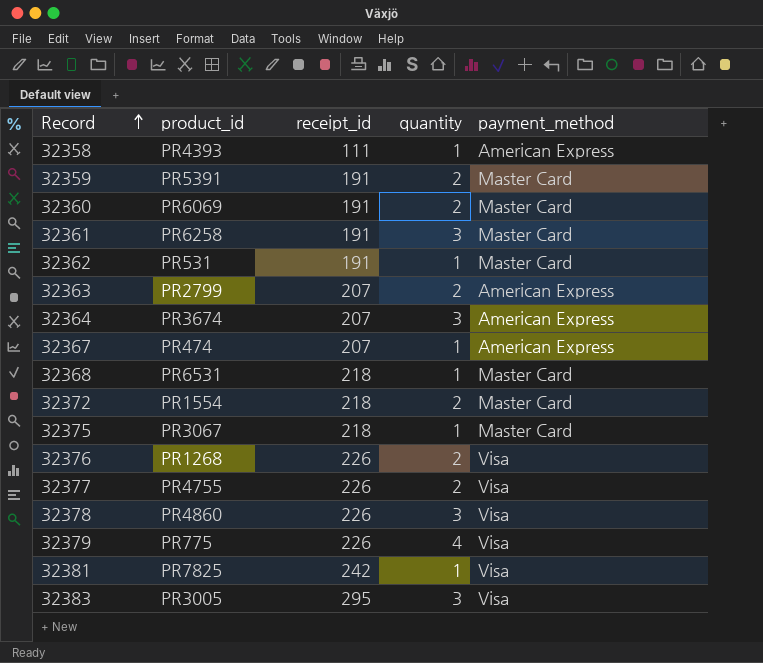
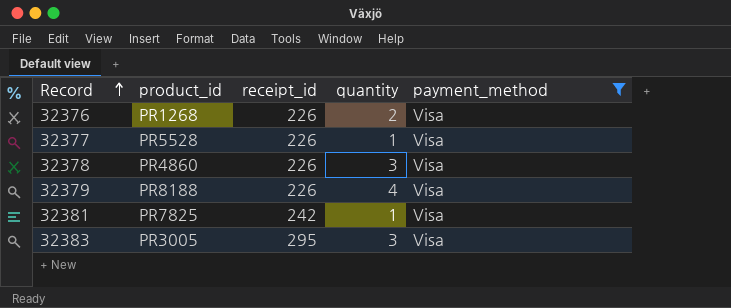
filter: none -> payment_method = Visa
32377 | product_id: PR4755 -> PR5528
32377 | quantity: 2 -> 1
32379 | product_id: PR775 -> PR8188

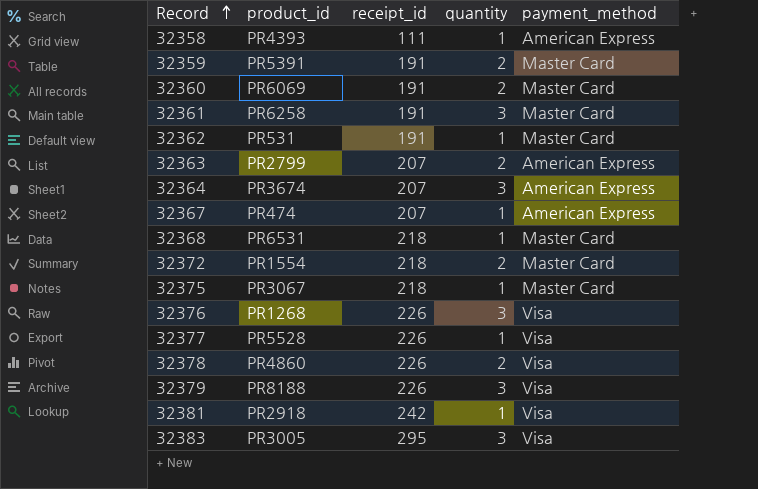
filter: payment_method = Visa -> none
32376 | quantity: 2 -> 3
32378 | quantity: 3 -> 2
32379 | quantity: 4 -> 3
32381 | product_id: PR7825 -> PR2918

